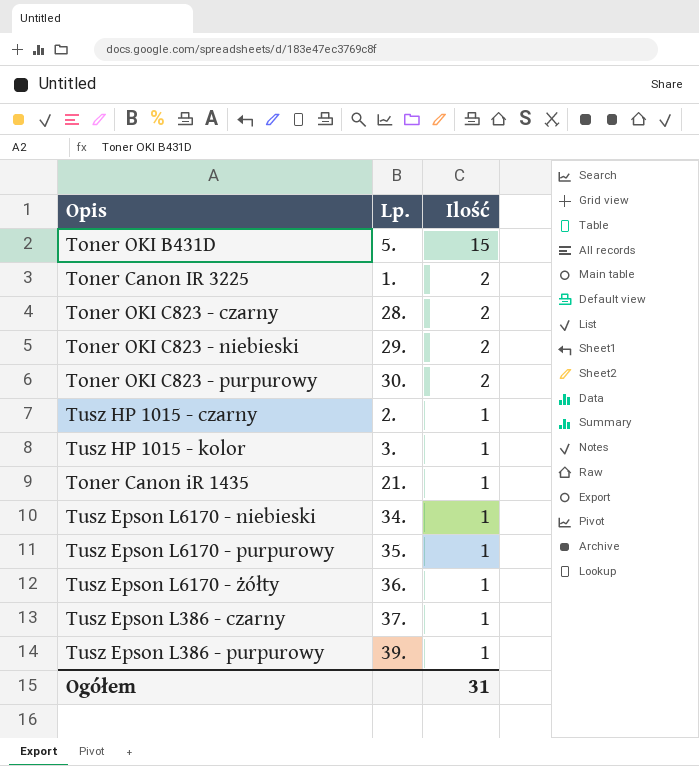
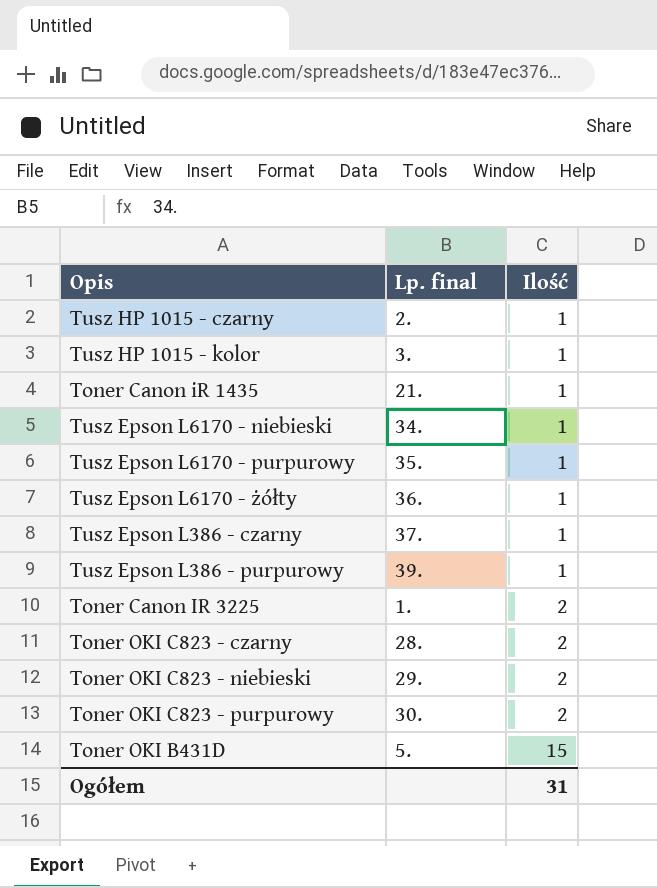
row order: Ilość descending -> Ilość ascending
column name: Lp. -> Lp. final

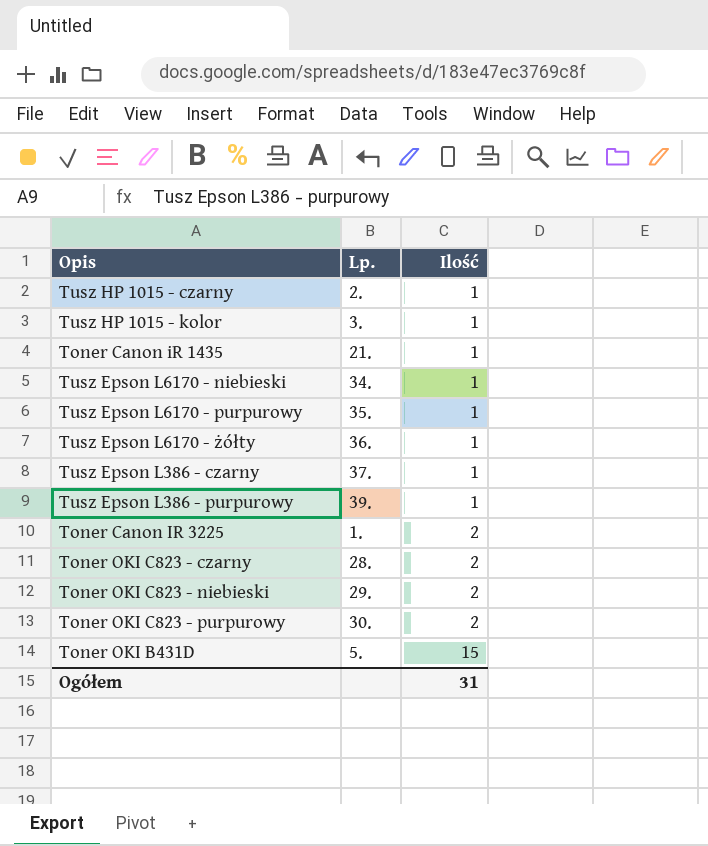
column name: Lp. final -> Lp.

